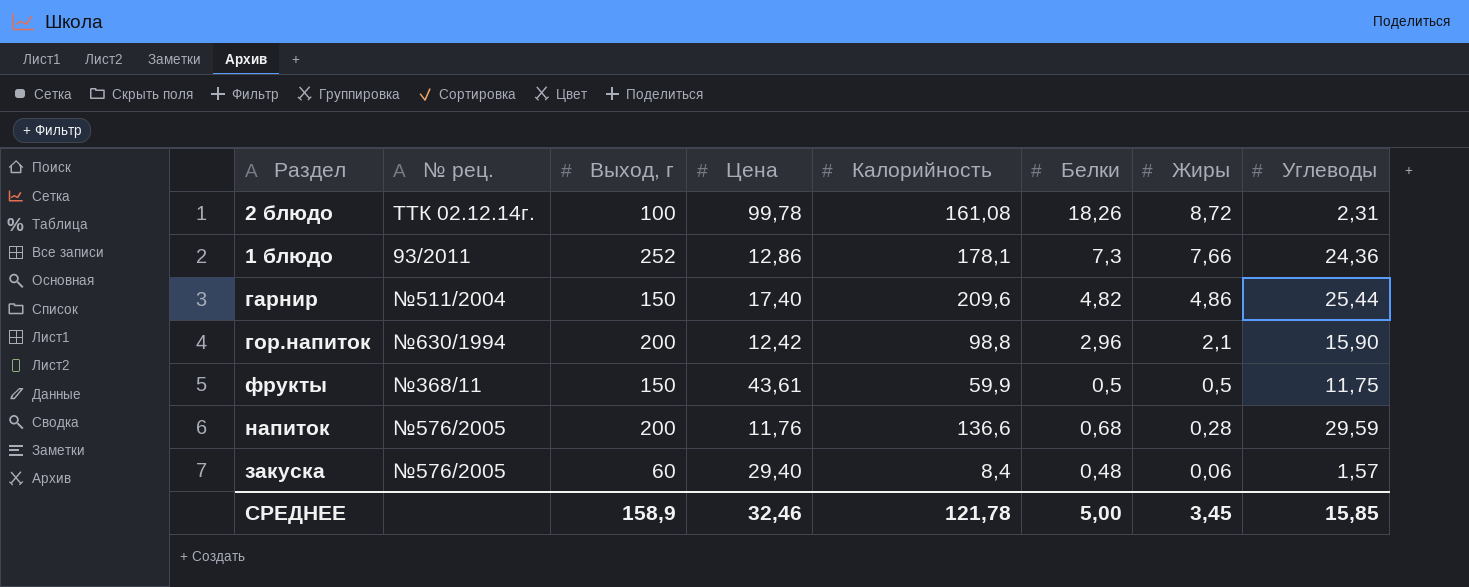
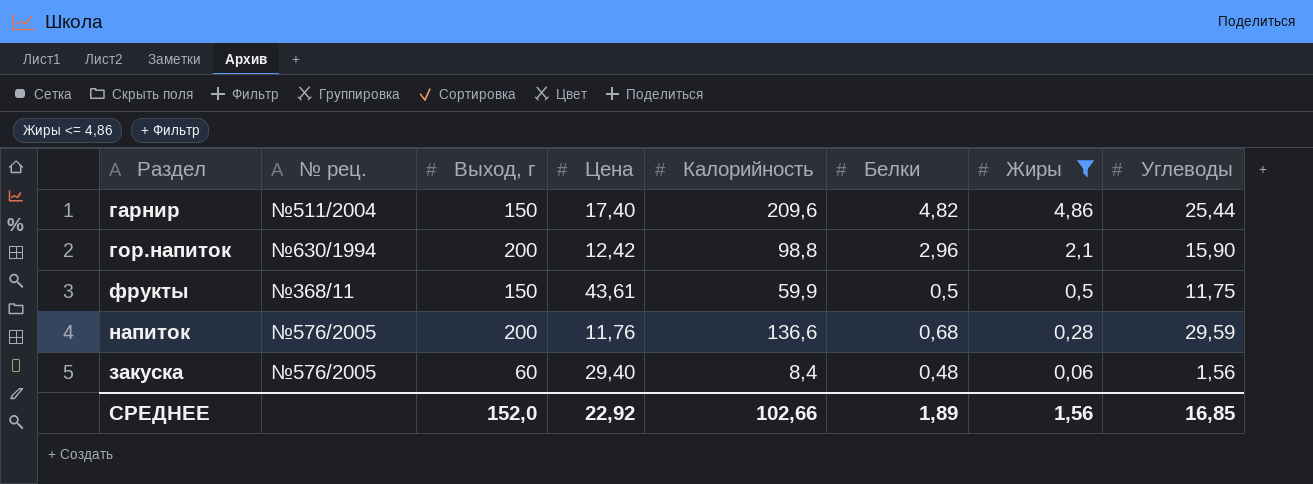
filter: none -> Жиры <= 4,86
закуска | Углеводы: 1,57 -> 1,56
СРЕДНЕЕ | Выход, г: 158,9 -> 152,0
СРЕДНЕЕ | Цена: 32,46 -> 22,92
СРЕДНЕЕ | Калорийность: 121,78 -> 102,66
СРЕДНЕЕ | Белки: 5,00 -> 1,89
СРЕДНЕЕ | Жиры: 3,45 -> 1,56
СРЕДНЕЕ | Углеводы: 15,85 -> 16,85

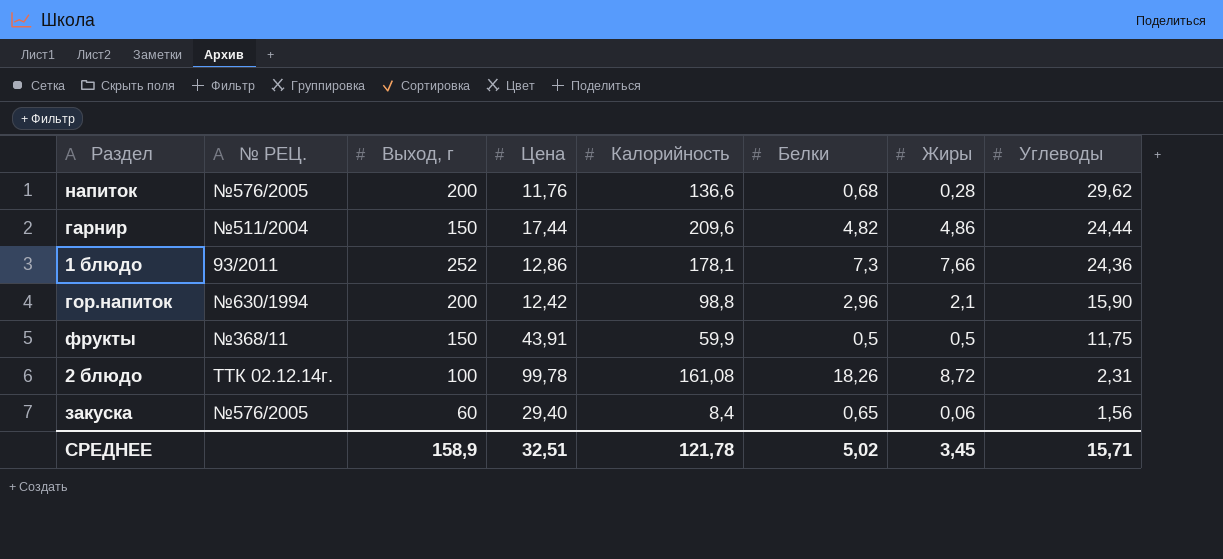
filter: Жиры <= 4,86 -> none
row order: Жиры descending -> Углеводы descending
column name: № рец. -> № РЕЦ.
напиток | Углеводы: 29,59 -> 29,62
гарнир | Цена: 17,40 -> 17,44
гарнир | Углеводы: 25,44 -> 24,44
фрукты | Цена: 43,61 -> 43,91
закуска | Белки: 0,48 -> 0,65
СРЕДНЕЕ | Выход, г: 152,0 -> 158,9
СРЕДНЕЕ | Цена: 22,92 -> 32,51
СРЕДНЕЕ | Калорийность: 102,66 -> 121,78
СРЕДНЕЕ | Белки: 1,89 -> 5,02
СРЕДНЕЕ | Жиры: 1,56 -> 3,45
СРЕДНЕЕ | Углеводы: 16,85 -> 15,71

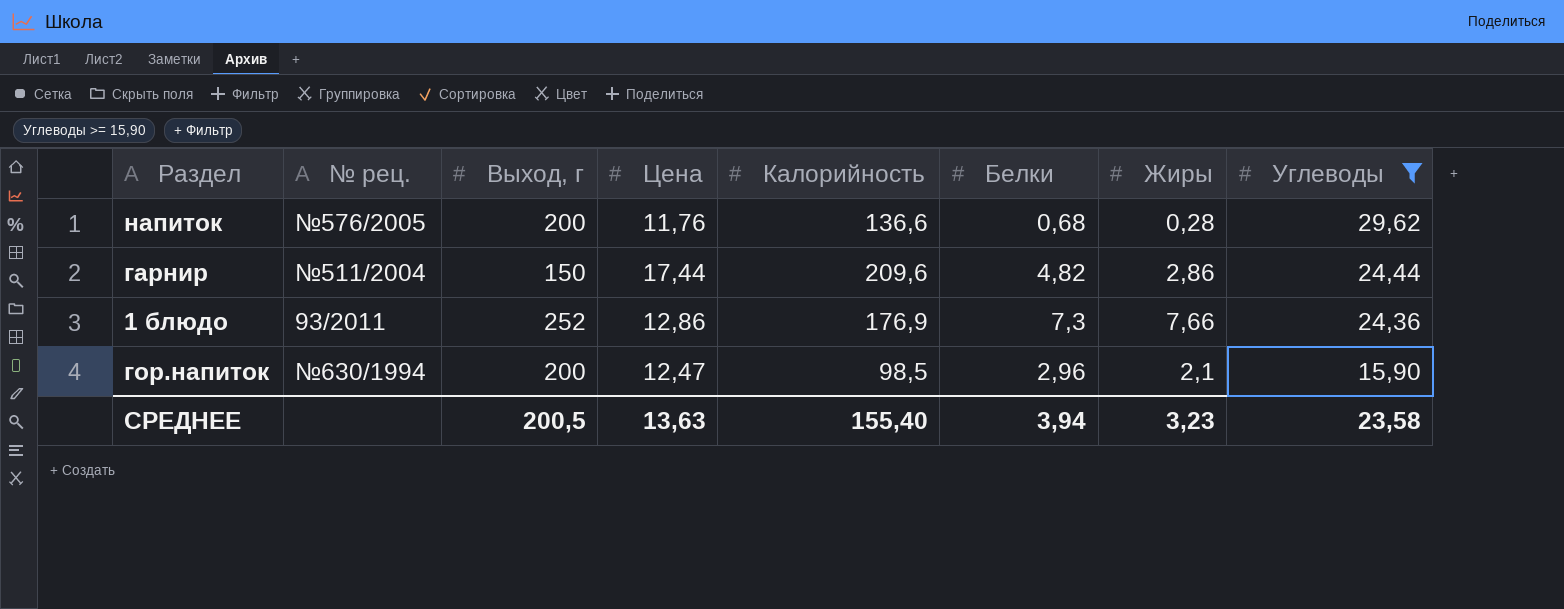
filter: none -> Углеводы >= 15,90
column name: № РЕЦ. -> № рец.
гарнир | Жиры: 4,86 -> 2,86
1 блюдо | Калорийность: 178,1 -> 176,9
гор.напиток | Цена: 12,42 -> 12,47
гор.напиток | Калорийность: 98,8 -> 98,5
СРЕДНЕЕ | Выход, г: 158,9 -> 200,5
СРЕДНЕЕ | Цена: 32,51 -> 13,63
СРЕДНЕЕ | Калорийность: 121,78 -> 155,40
СРЕДНЕЕ | Белки: 5,02 -> 3,94
СРЕДНЕЕ | Жиры: 3,45 -> 3,23
СРЕДНЕЕ | Углеводы: 15,71 -> 23,58

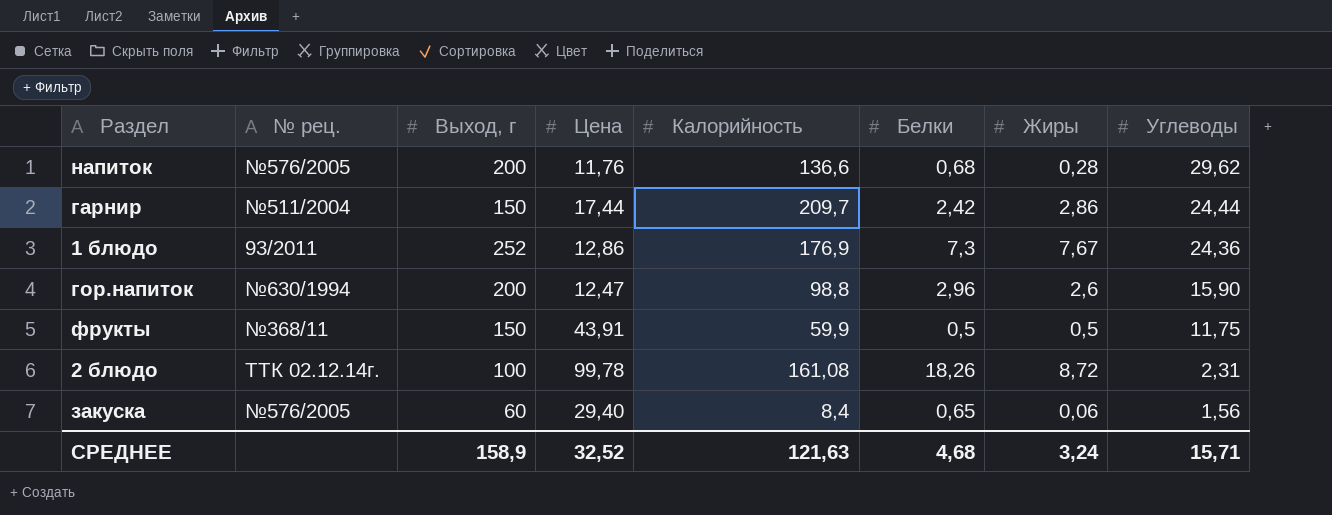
filter: Углеводы >= 15,90 -> none
гарнир | Калорийность: 209,6 -> 209,7
гарнир | Белки: 4,82 -> 2,42
1 блюдо | Жиры: 7,66 -> 7,67
гор.напиток | Калорийность: 98,5 -> 98,8
гор.напиток | Жиры: 2,1 -> 2,6
СРЕДНЕЕ | Выход, г: 200,5 -> 158,9
СРЕДНЕЕ | Цена: 13,63 -> 32,52
СРЕДНЕЕ | Калорийность: 155,40 -> 121,63
СРЕДНЕЕ | Белки: 3,94 -> 4,68
СРЕДНЕЕ | Жиры: 3,23 -> 3,24
СРЕДНЕЕ | Углеводы: 23,58 -> 15,71

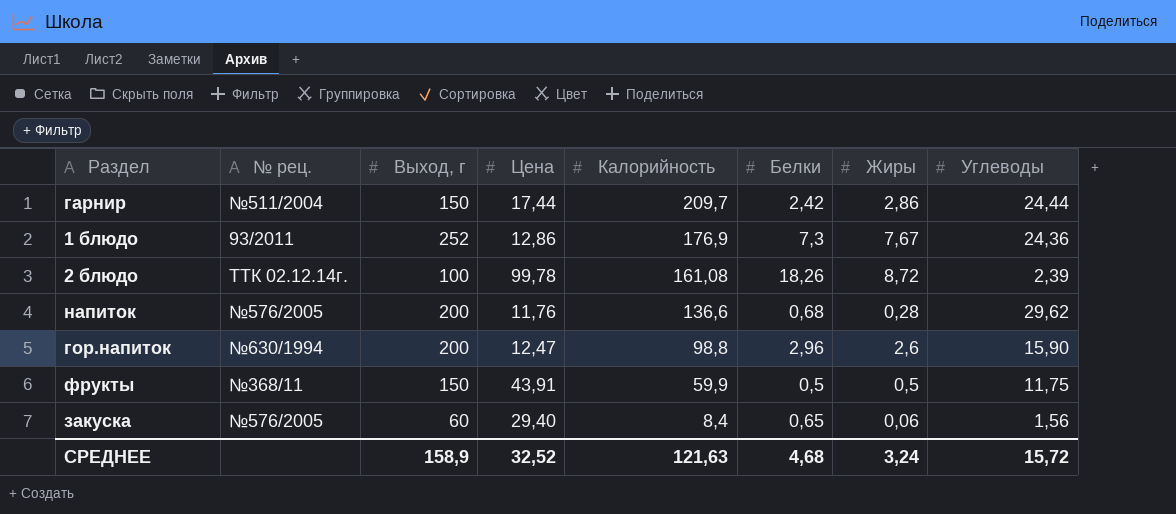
row order: Углеводы descending -> Калорийность descending
2 блюдо | Углеводы: 2,31 -> 2,39
СРЕДНЕЕ | Углеводы: 15,71 -> 15,72

